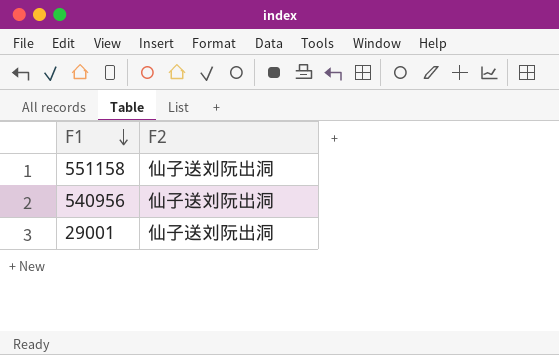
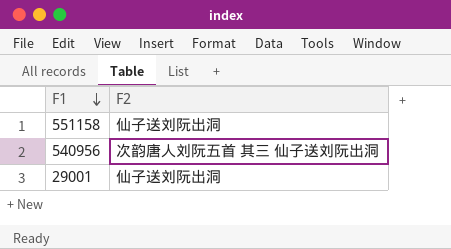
540956 | F2: 仙子送刘阮出洞 -> 次韵唐人刘阮五首 其三 仙子送刘阮出洞

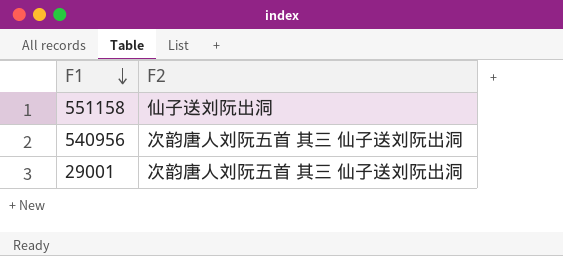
29001 | F2: 仙子送刘阮出洞 -> 次韵唐人刘阮五首 其三 仙子送刘阮出洞

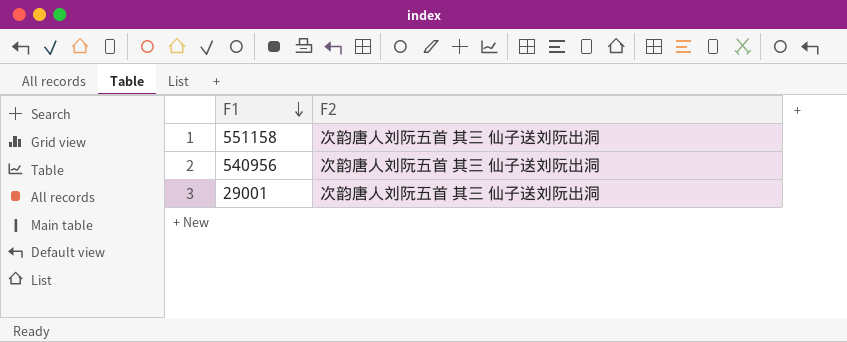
551158 | F2: 仙子送刘阮出洞 -> 次韵唐人刘阮五首 其三 仙子送刘阮出洞

